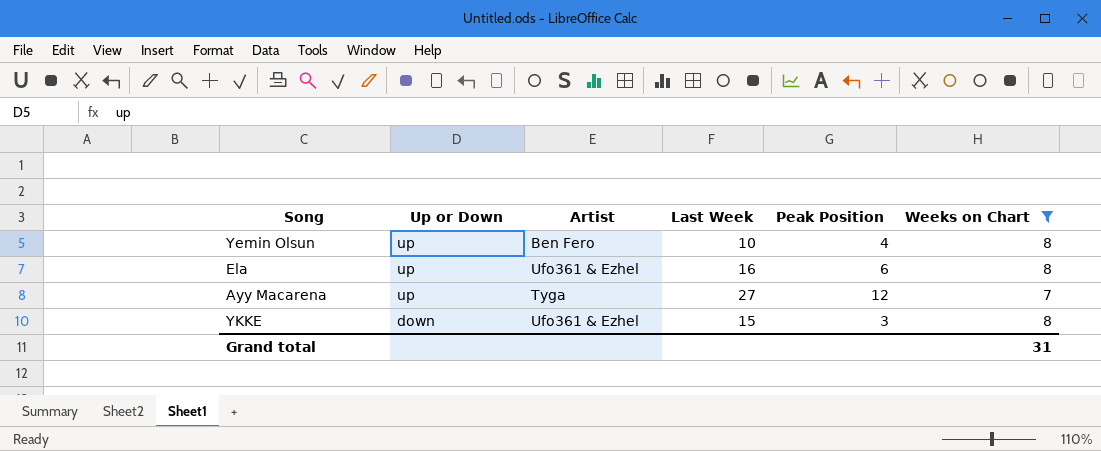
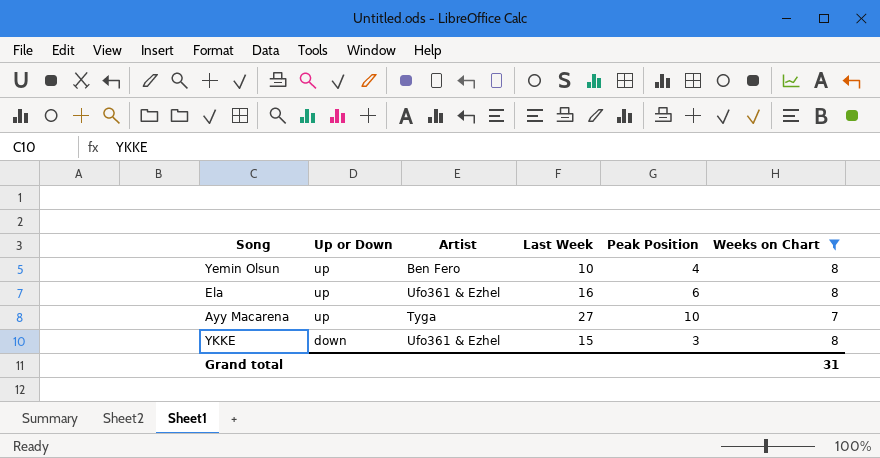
Ayy Macarena | Peak Position: 12 -> 10

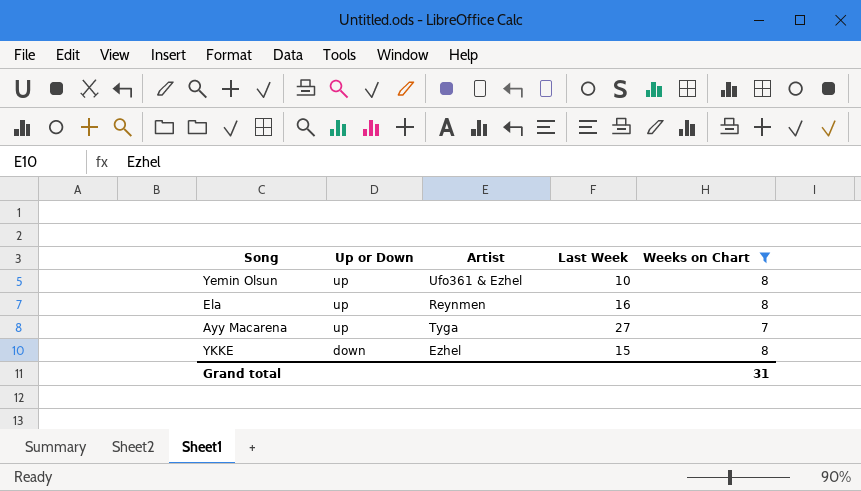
column Peak Position | position: 5 -> none
Yemin Olsun | Artist: Ben Fero -> Ufo361 & Ezhel
Ela | Artist: Ufo361 & Ezhel -> Reynmen
YKKE | Artist: Ufo361 & Ezhel -> Ezhel

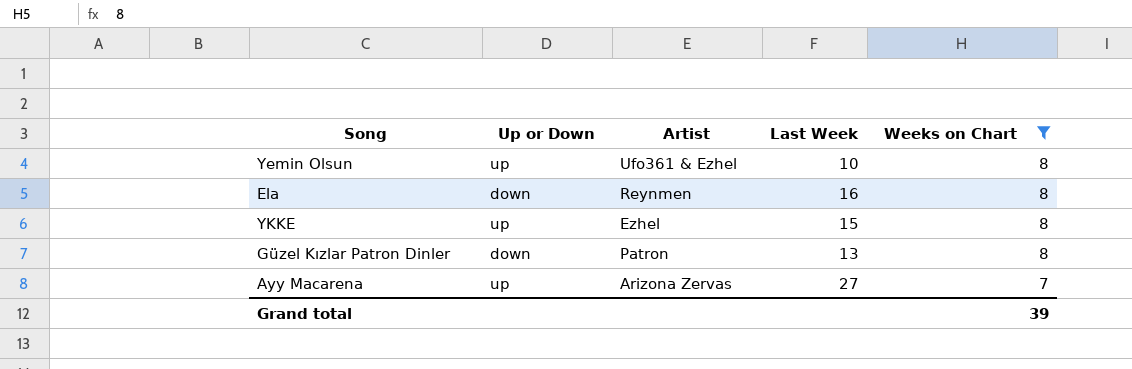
row order: Up or Down descending -> Weeks on Chart descending
Ela | Up or Down: up -> down
YKKE | Up or Down: down -> up
row Güzel Kızlar Patron Dinler: none -> down | Patron | 13 | 8
Ayy Macarena | Artist: Tyga -> Arizona Zervas
Grand total | Weeks on Chart: 31 -> 39

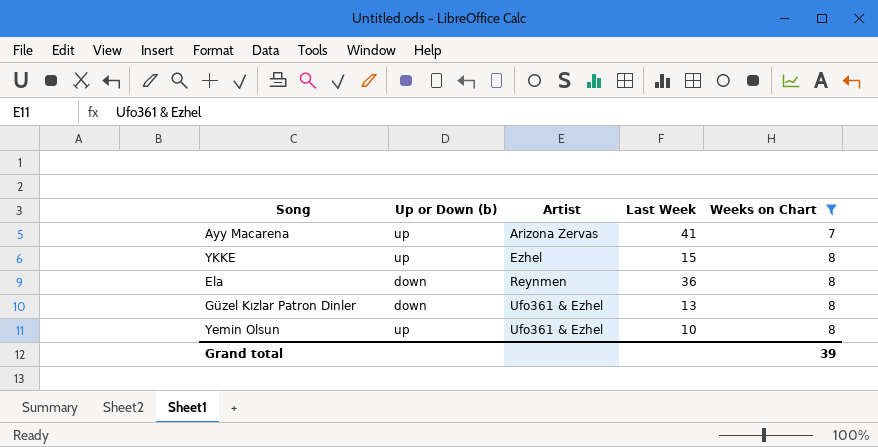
row order: Weeks on Chart descending -> Artist ascending
column name: Up or Down -> Up or Down (b)
Ayy Macarena | Last Week: 27 -> 41
Ela | Last Week: 16 -> 36
Güzel Kızlar Patron Dinler | Artist: Patron -> Ufo361 & Ezhel

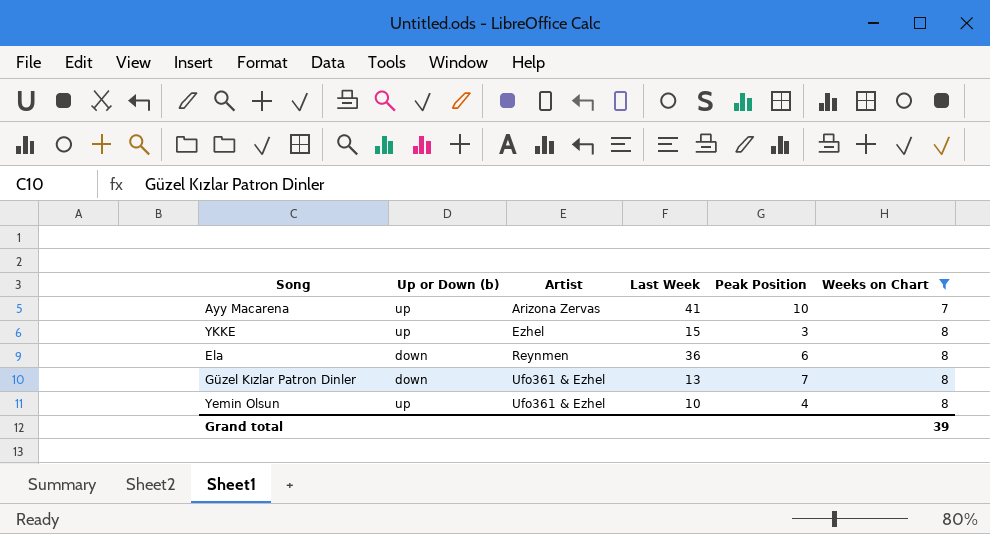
column Peak Position | position: none -> 5

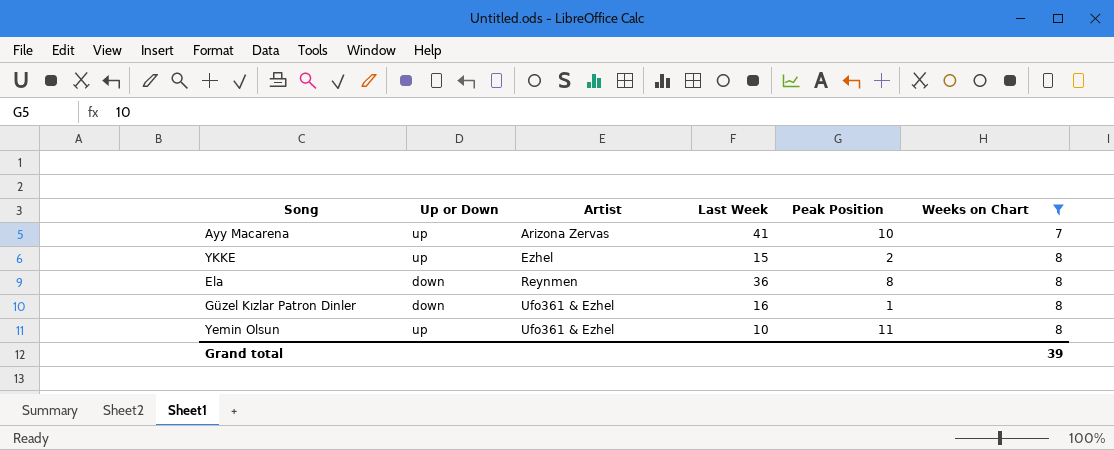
column name: Up or Down (b) -> Up or Down
YKKE | Peak Position: 3 -> 2
Ela | Peak Position: 6 -> 8
Güzel Kızlar Patron Dinler | Last Week: 13 -> 16
Güzel Kızlar Patron Dinler | Peak Position: 7 -> 1
Yemin Olsun | Peak Position: 4 -> 11

